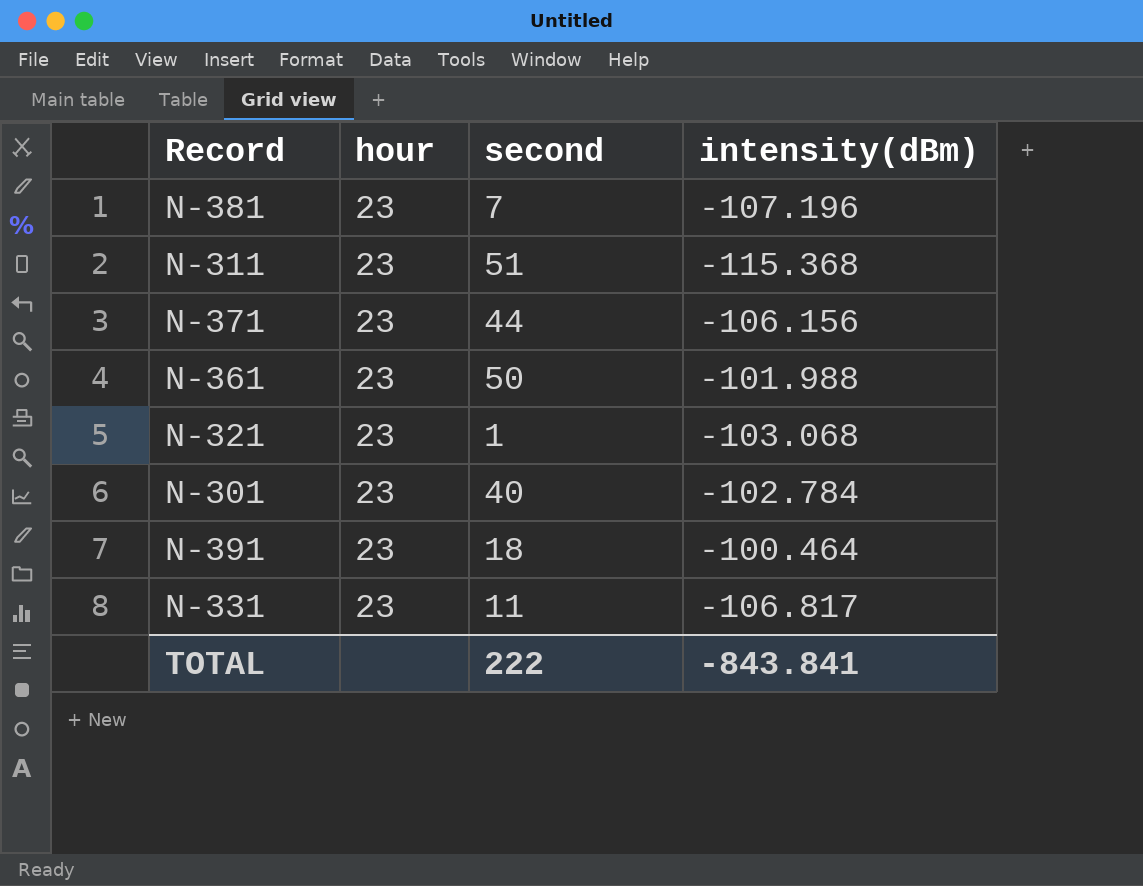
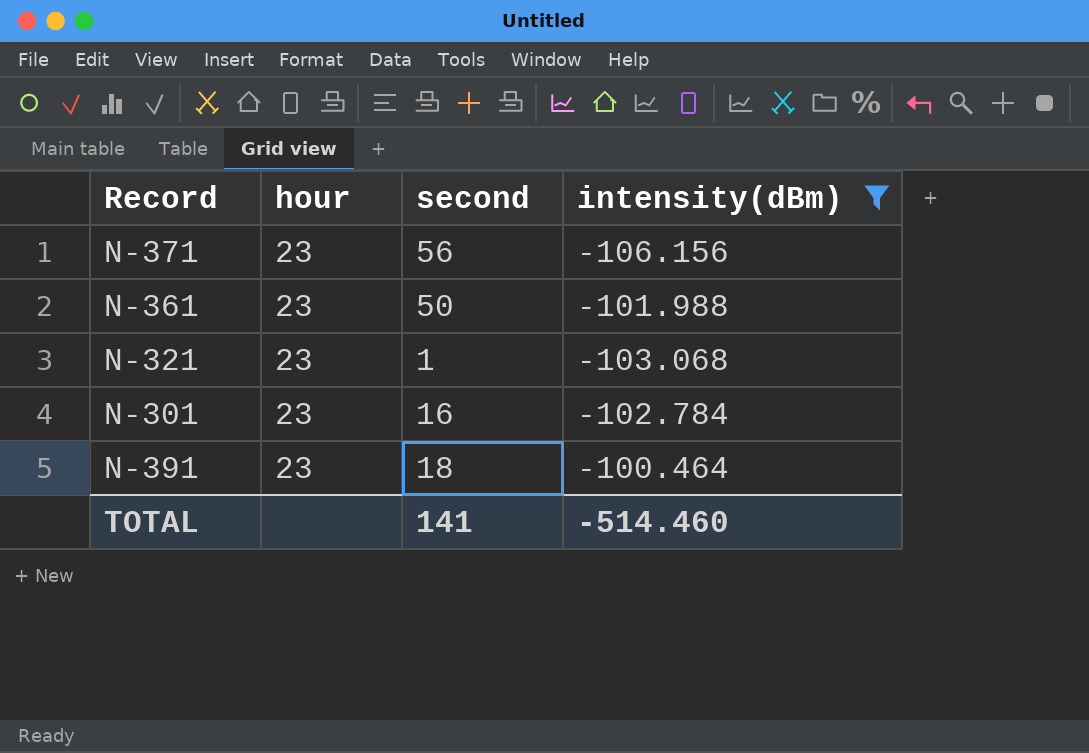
filter: none -> intensity(dBm) >= -106.156
N-371 | second: 44 -> 56
N-301 | second: 40 -> 16
TOTAL | second: 222 -> 141
TOTAL | intensity(dBm): -843.841 -> -514.460

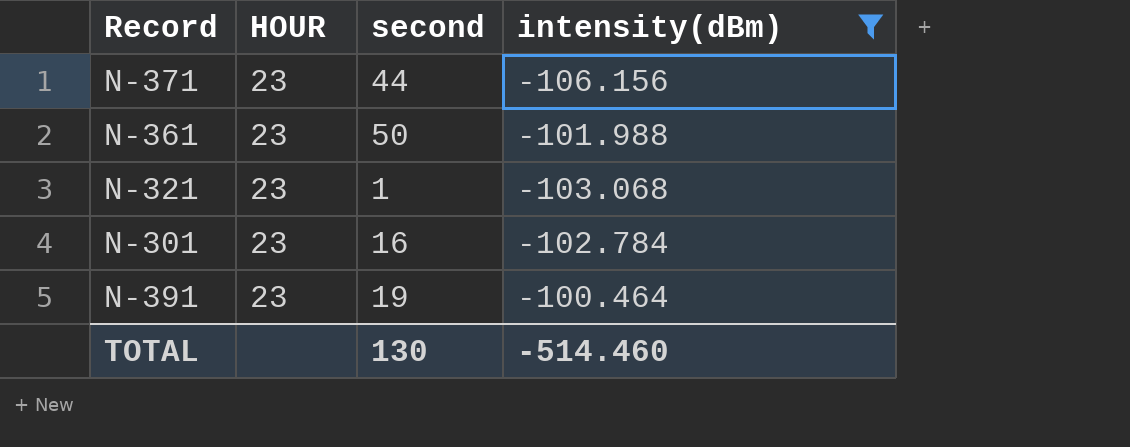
column name: hour -> HOUR
N-371 | second: 56 -> 44
N-391 | second: 18 -> 19
TOTAL | second: 141 -> 130

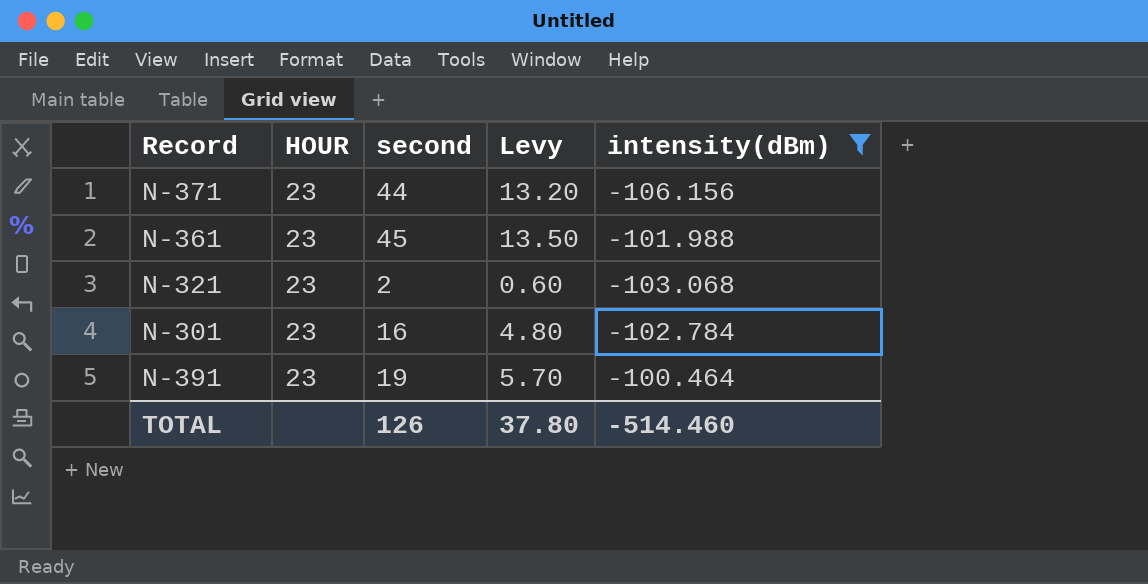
column Levy | formula: none -> [second] * 0.3
N-361 | second: 50 -> 45
N-321 | second: 1 -> 2
TOTAL | second: 130 -> 126

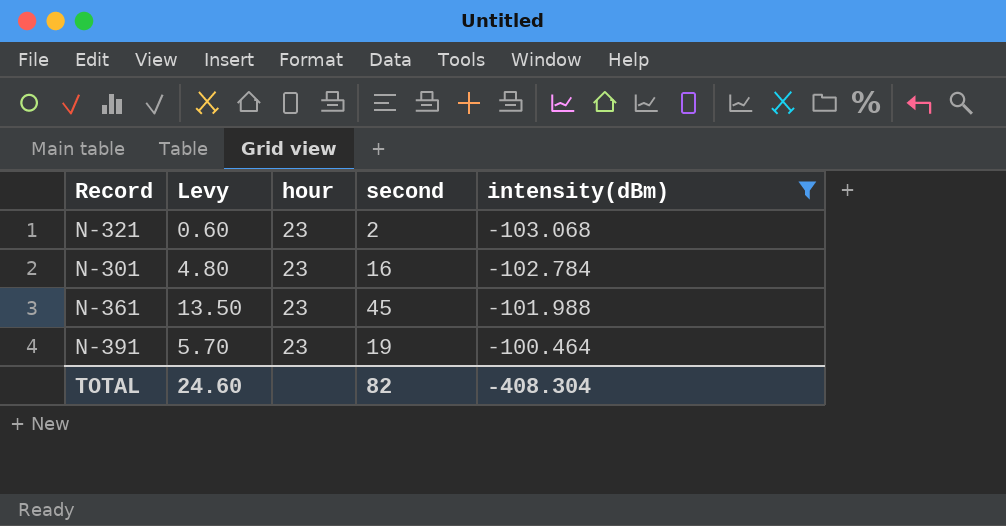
row order: none -> intensity(dBm) ascending
column Levy | position: 4 -> 2
column name: HOUR -> hour
row N-371: 23 | 44 | 13.20 | -106.156 -> none
TOTAL | Levy: 37.80 -> 24.60
TOTAL | second: 126 -> 82
TOTAL | intensity(dBm): -514.460 -> -408.304

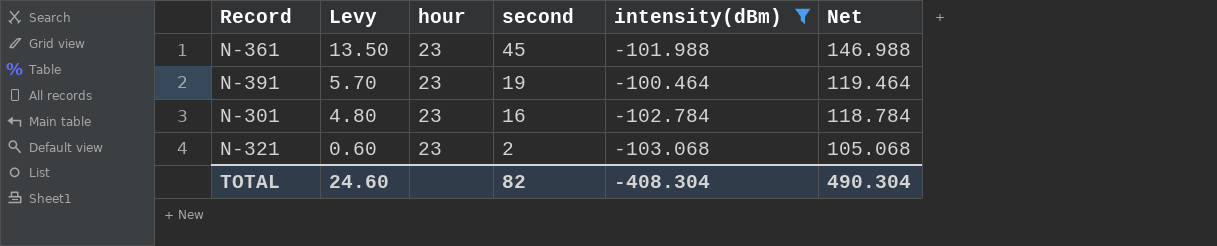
row order: intensity(dBm) ascending -> Levy descending
column Net | formula: none -> [second] - [intensity(dBm)]

